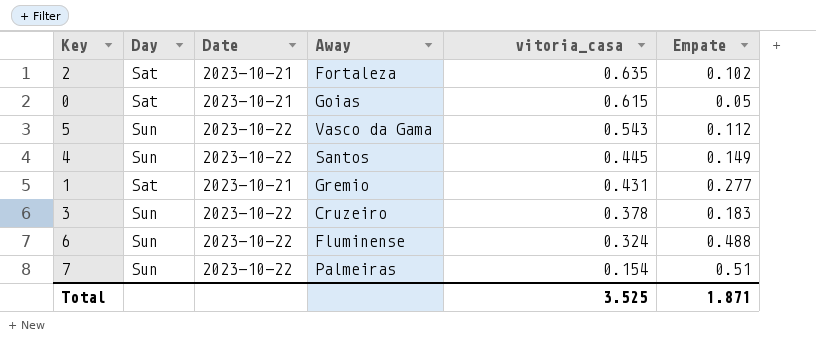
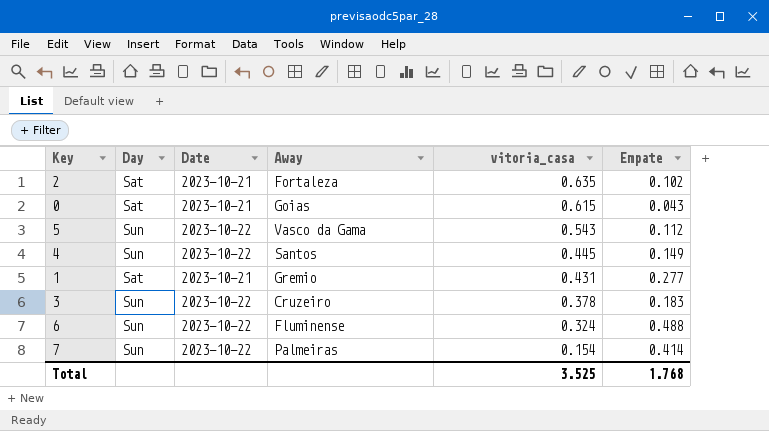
0 | Empate: 0.05 -> 0.043
7 | Empate: 0.51 -> 0.414
Total | Empate: 1.871 -> 1.768

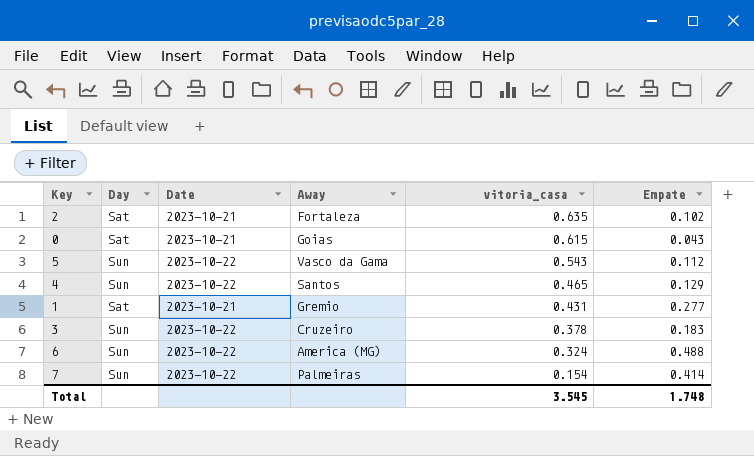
4 | vitoria_casa: 0.445 -> 0.465
4 | Empate: 0.149 -> 0.129
6 | Away: Fluminense -> America (MG)
Total | vitoria_casa: 3.525 -> 3.545
Total | Empate: 1.768 -> 1.748

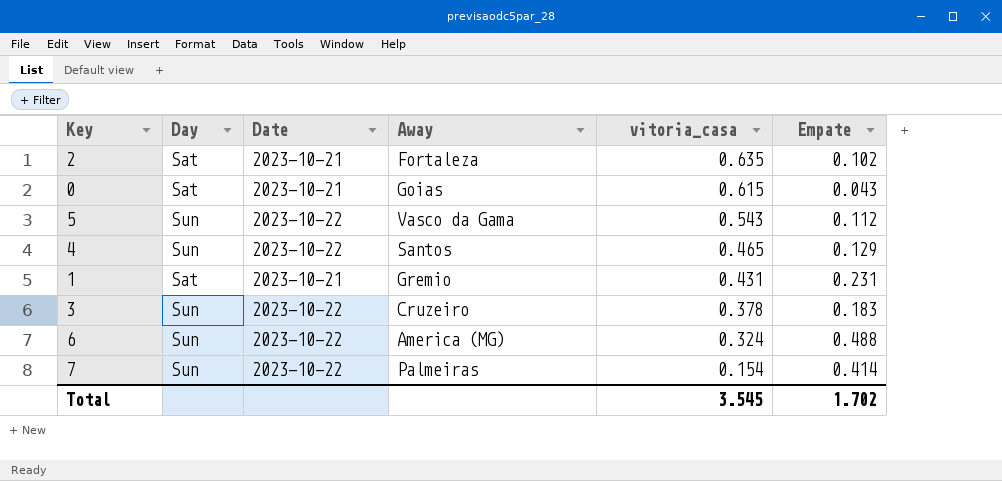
1 | Empate: 0.277 -> 0.231
Total | Empate: 1.748 -> 1.702

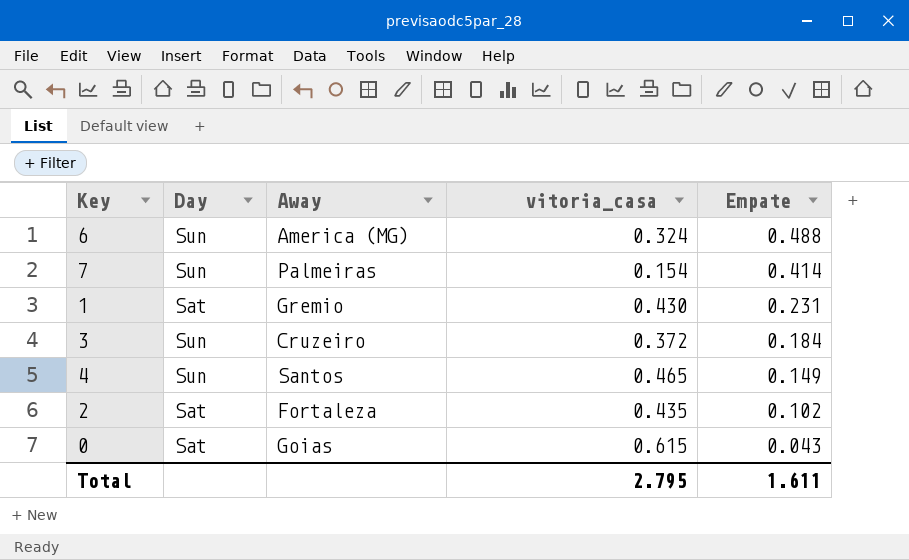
row order: vitoria_casa descending -> Empate descending
column Date | position: 3 -> none
row 5: Sun | 2023-10-22 | Vasco da Gama | 0.543 | 0.112 -> none
1 | vitoria_casa: 0.431 -> 0.430
3 | vitoria_casa: 0.378 -> 0.372
3 | Empate: 0.183 -> 0.184
4 | Empate: 0.129 -> 0.149
2 | vitoria_casa: 0.635 -> 0.435
Total | vitoria_casa: 3.545 -> 2.795
Total | Empate: 1.702 -> 1.611

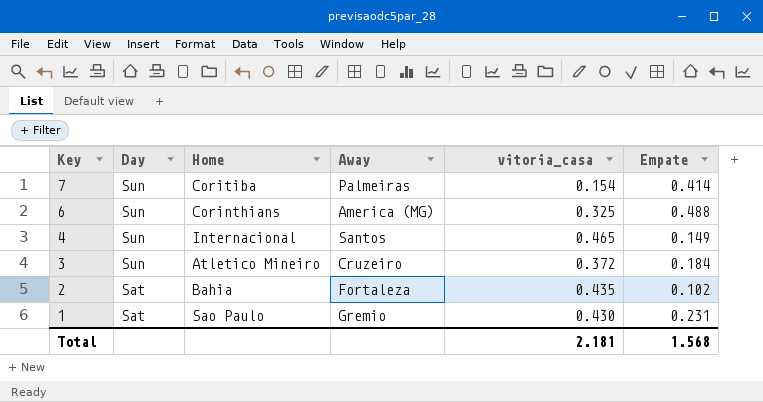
row order: Empate descending -> Key descending
column Home | position: none -> 3
row 0: Sat | Goias | 0.615 | 0.043 -> none
6 | vitoria_casa: 0.324 -> 0.325
Total | vitoria_casa: 2.795 -> 2.181
Total | Empate: 1.611 -> 1.568

